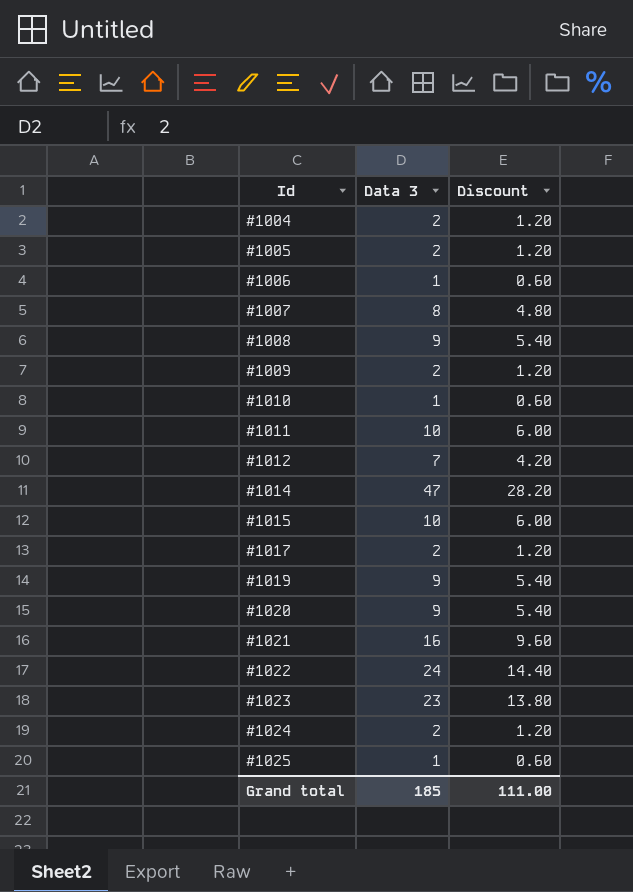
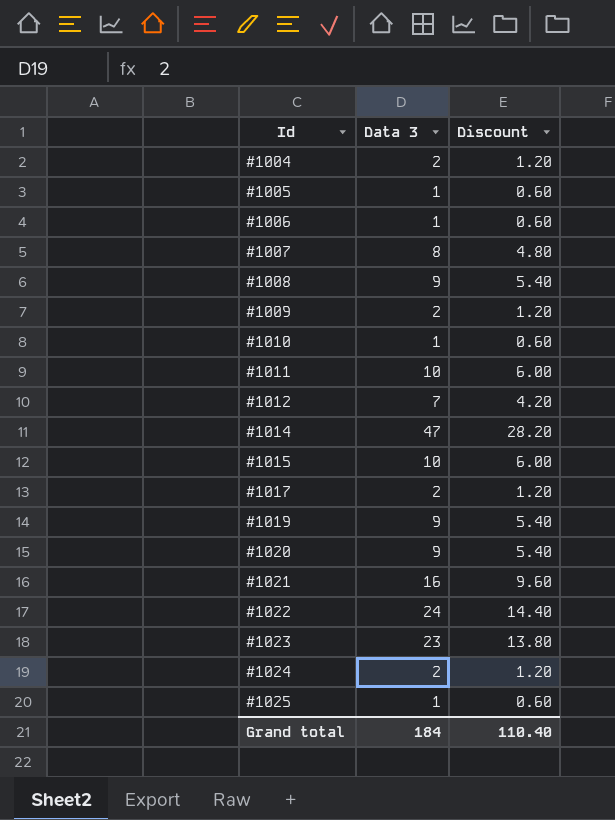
#1005 | Data 3: 2 -> 1
#1005 | Discount: 1.20 -> 0.60
Grand total | Data 3: 185 -> 184
Grand total | Discount: 111.00 -> 110.40

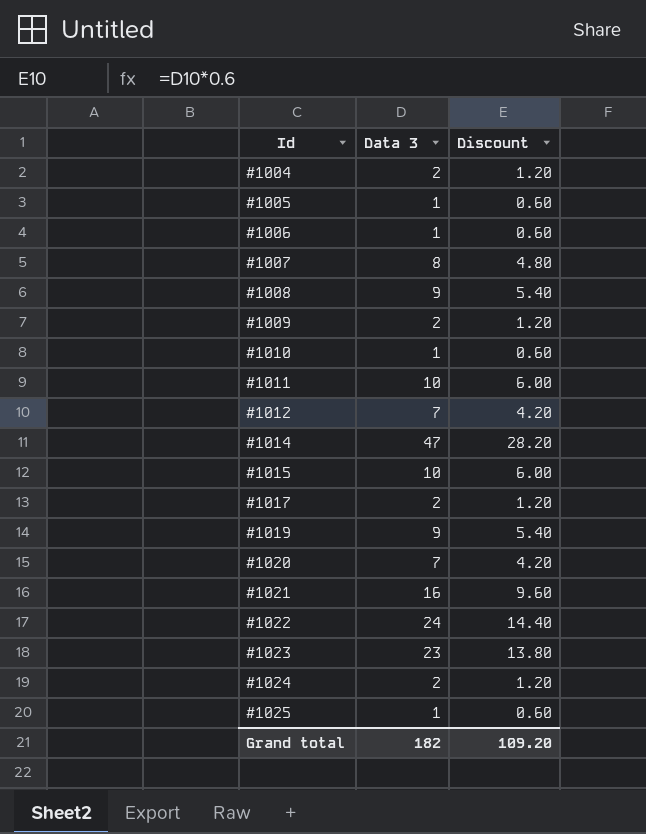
#1020 | Data 3: 9 -> 7
#1020 | Discount: 5.40 -> 4.20
Grand total | Data 3: 184 -> 182
Grand total | Discount: 110.40 -> 109.20

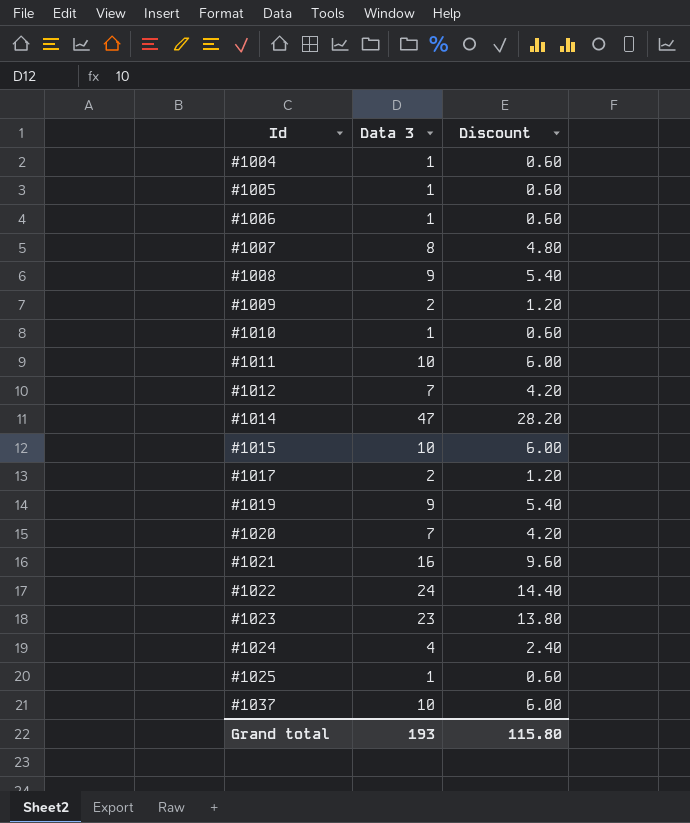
#1004 | Data 3: 2 -> 1
#1004 | Discount: 1.20 -> 0.60
#1024 | Data 3: 2 -> 4
#1024 | Discount: 1.20 -> 2.40
row #1037: none -> 10 | 6.00
Grand total | Data 3: 182 -> 193
Grand total | Discount: 109.20 -> 115.80

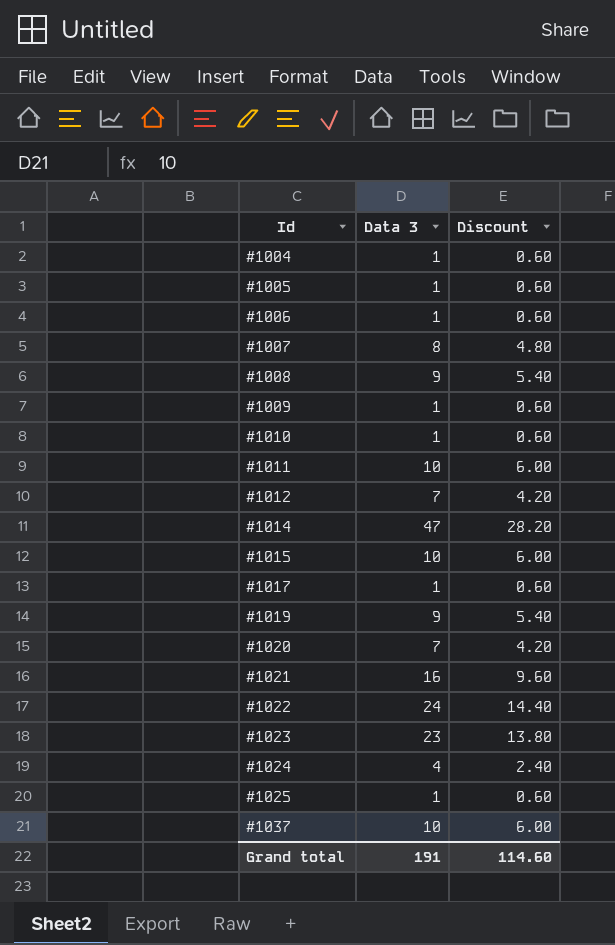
#1009 | Data 3: 2 -> 1
#1009 | Discount: 1.20 -> 0.60
#1017 | Data 3: 2 -> 1
#1017 | Discount: 1.20 -> 0.60
Grand total | Data 3: 193 -> 191
Grand total | Discount: 115.80 -> 114.60

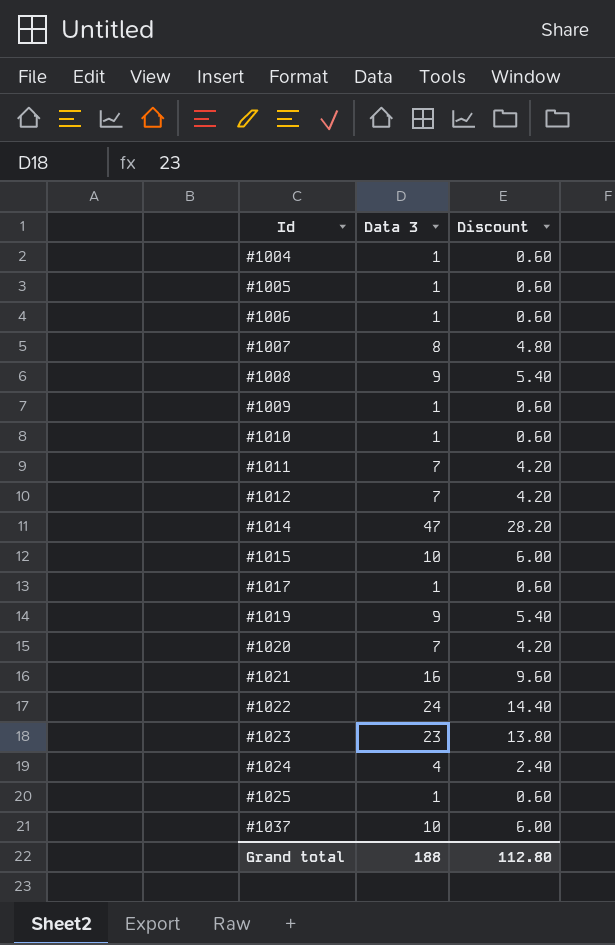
#1011 | Data 3: 10 -> 7
#1011 | Discount: 6.00 -> 4.20
Grand total | Data 3: 191 -> 188
Grand total | Discount: 114.60 -> 112.80

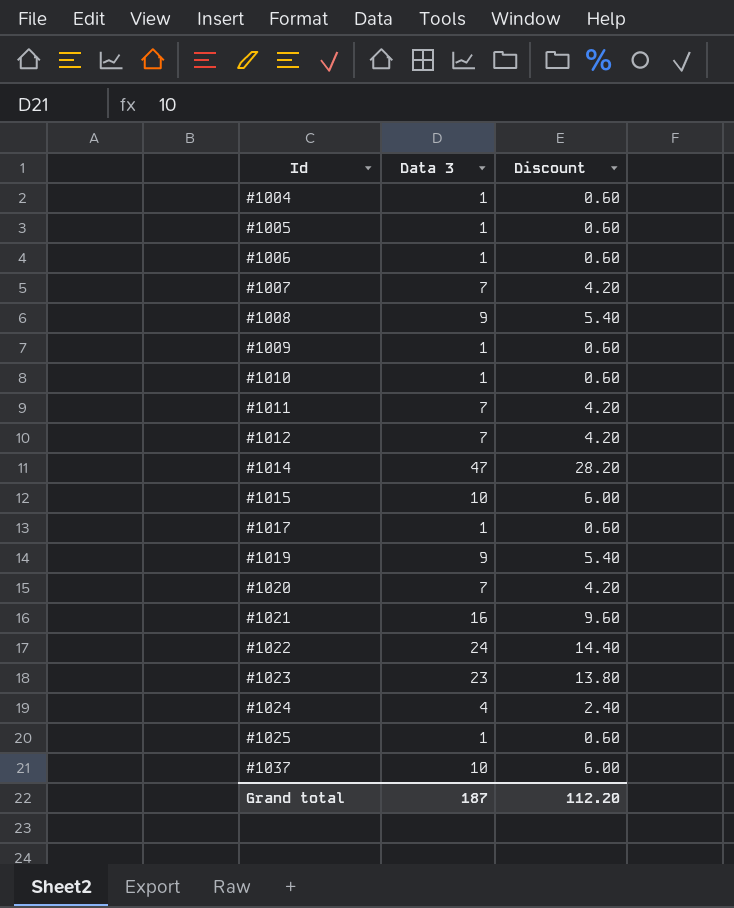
#1007 | Data 3: 8 -> 7
#1007 | Discount: 4.80 -> 4.20
Grand total | Data 3: 188 -> 187
Grand total | Discount: 112.80 -> 112.20

